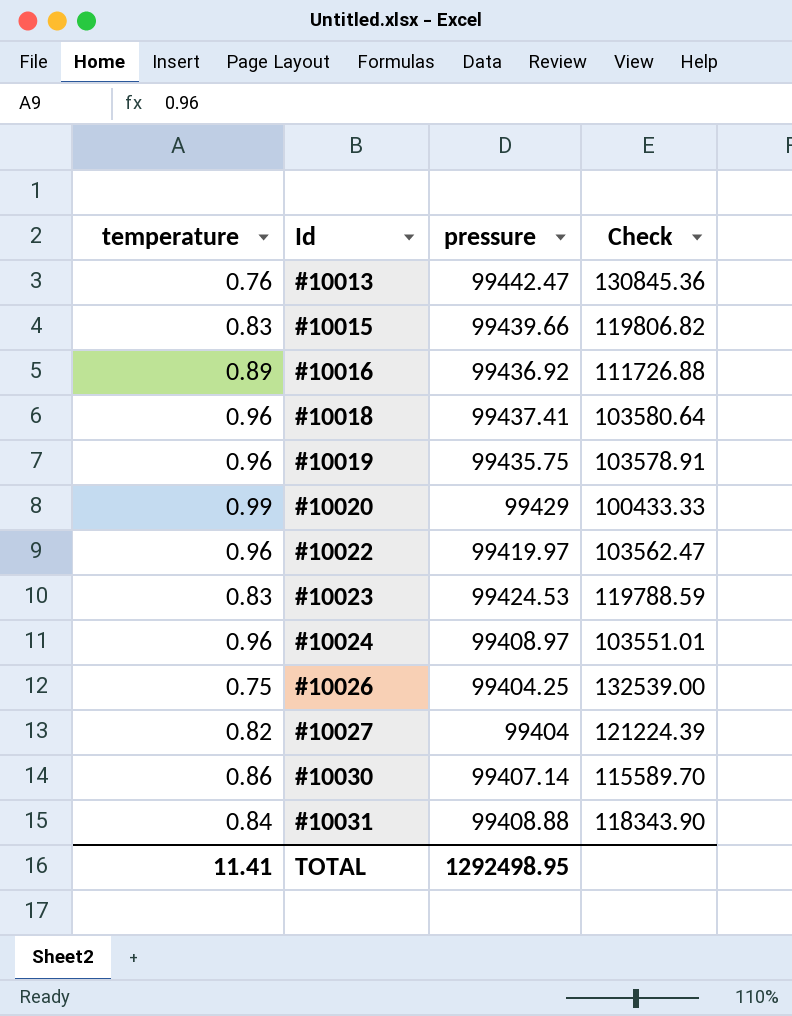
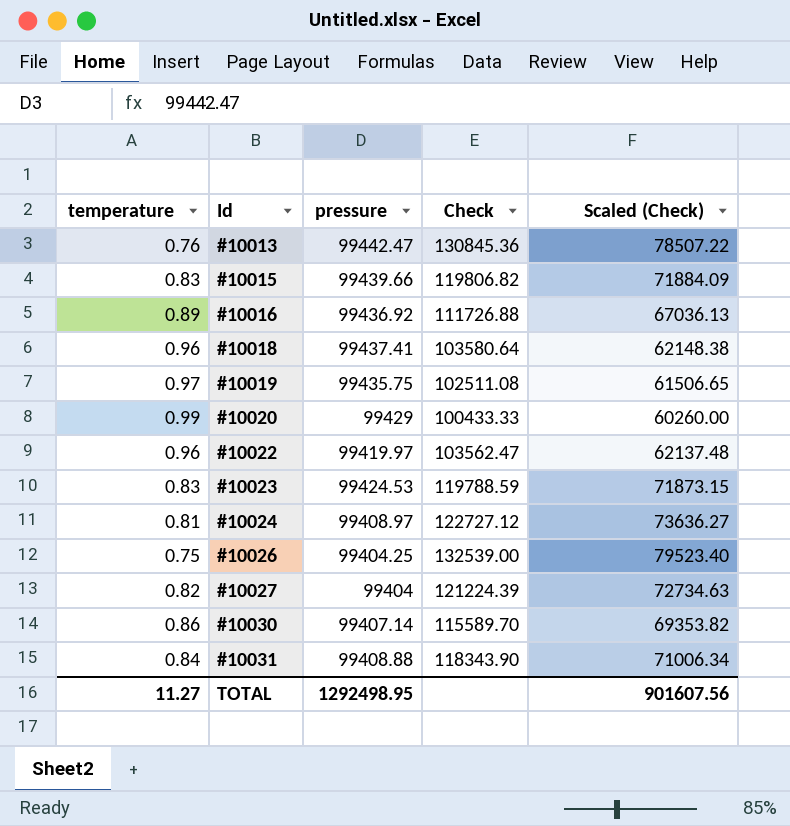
column Scaled (Check) | formula: none -> [Check] * 0.6
#10019 | temperature: 0.96 -> 0.97
#10019 | Check: 103578.91 -> 102511.08
#10024 | temperature: 0.96 -> 0.81
#10024 | Check: 103551.01 -> 122727.12
TOTAL | temperature: 11.41 -> 11.27

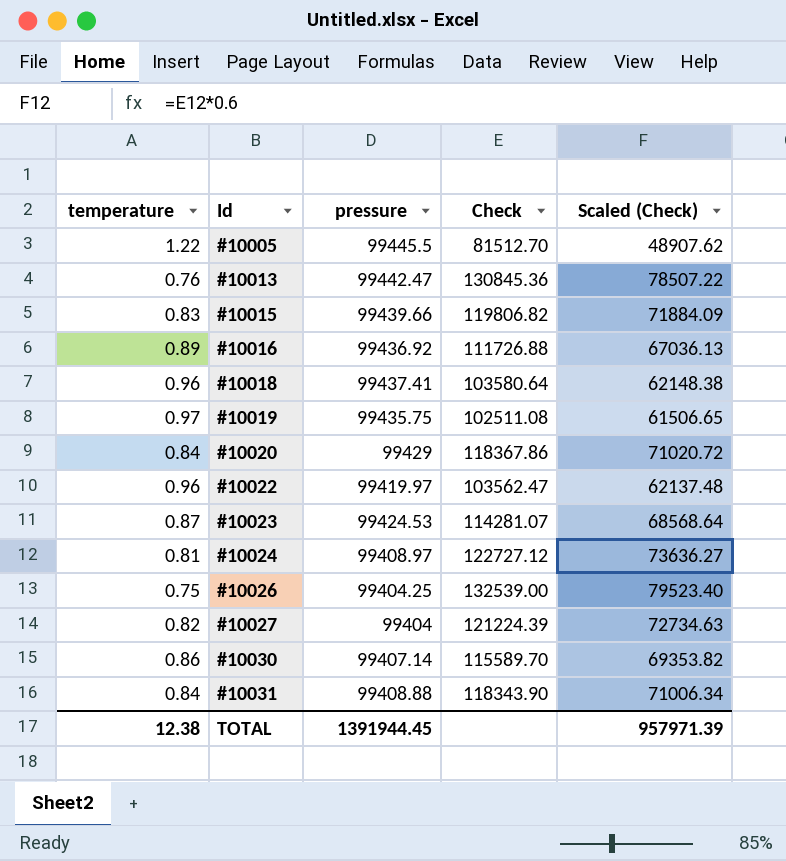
row #10005: none -> 1.22 | 99445.5 | 81512.70 | 48907.62
#10020 | temperature: 0.99 -> 0.84
#10020 | Check: 100433.33 -> 118367.86
#10020 | Scaled (Check): 60260.00 -> 71020.72
#10023 | temperature: 0.83 -> 0.87
#10023 | Check: 119788.59 -> 114281.07
#10023 | Scaled (Check): 71873.15 -> 68568.64
TOTAL | temperature: 11.27 -> 12.38
TOTAL | pressure: 1292498.95 -> 1391944.45
TOTAL | Scaled (Check): 901607.56 -> 957971.39

